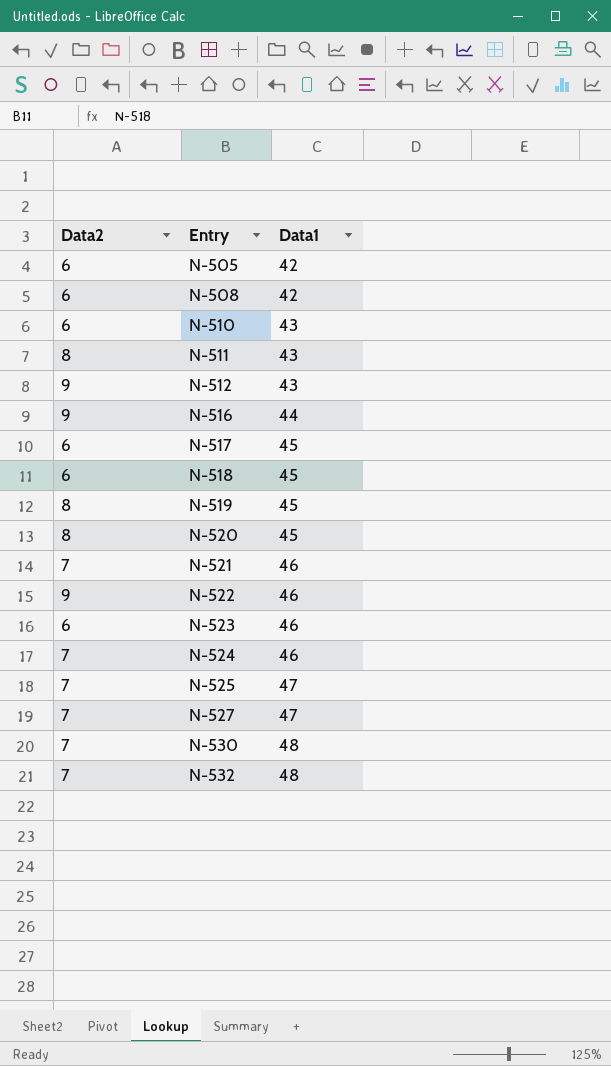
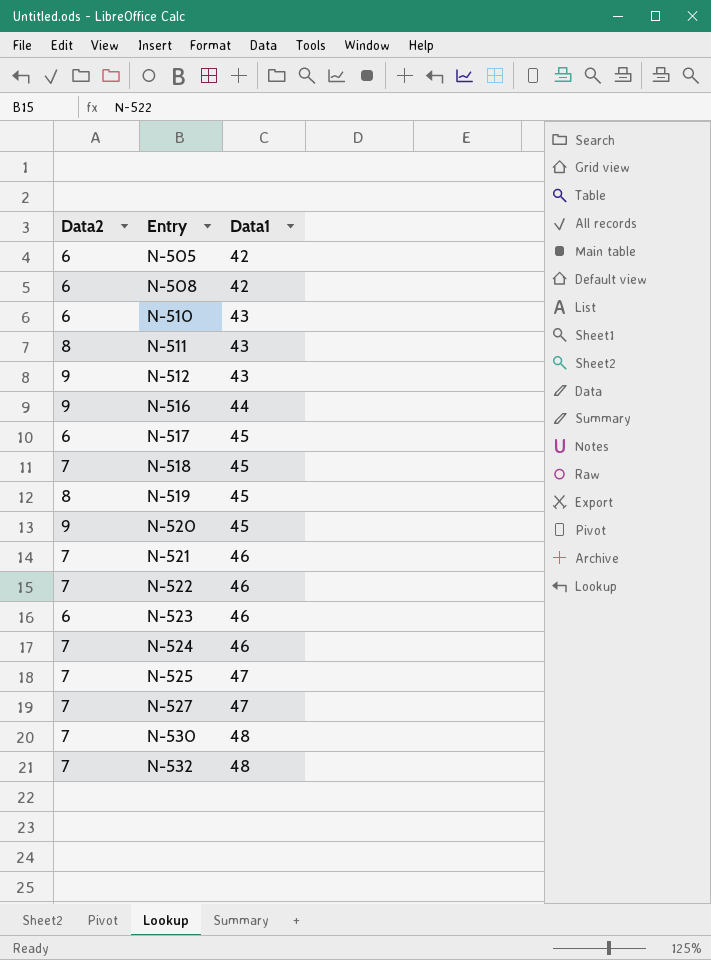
N-518 | Data2: 6 -> 7
N-520 | Data2: 8 -> 9
N-522 | Data2: 9 -> 7

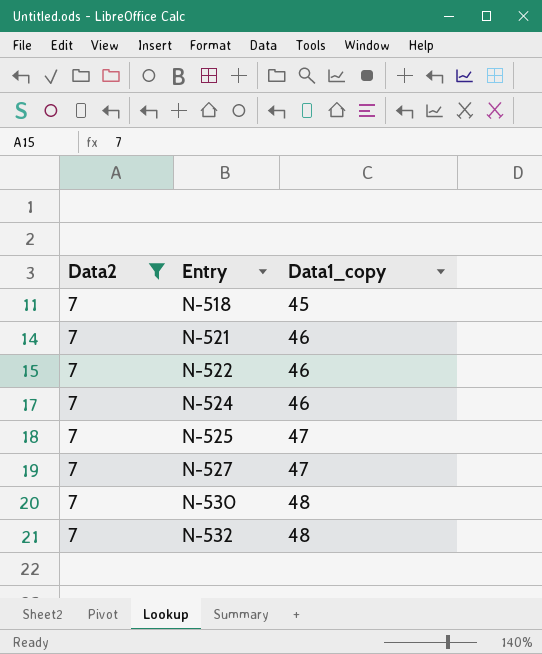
filter: none -> Data2 = 7
column name: Data1 -> Data1_copy

